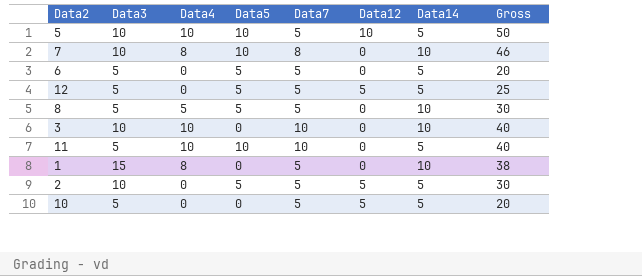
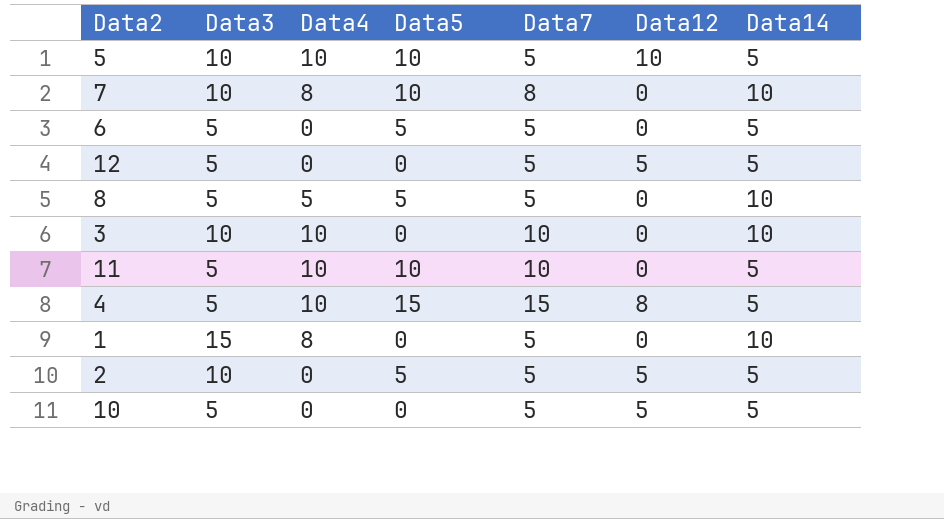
column Gross | formula: [Data3] + [Data4] + [Data5] + [Data7] + [Data12] + [Data14] -> none
12 | Data5: 5 -> 0
row 4: none -> 5 | 10 | 15 | 15 | 8 | 5

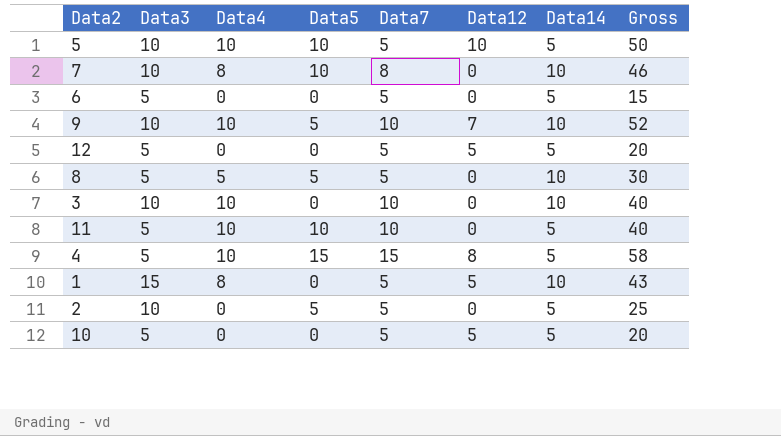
column Gross | formula: none -> [Data3] + [Data4] + [Data5] + [Data7] + [Data12] + [Data14]
6 | Data5: 5 -> 0
row 9: none -> 10 | 10 | 5 | 10 | 7 | 10 | 52
1 | Data12: 0 -> 5
2 | Data12: 5 -> 0

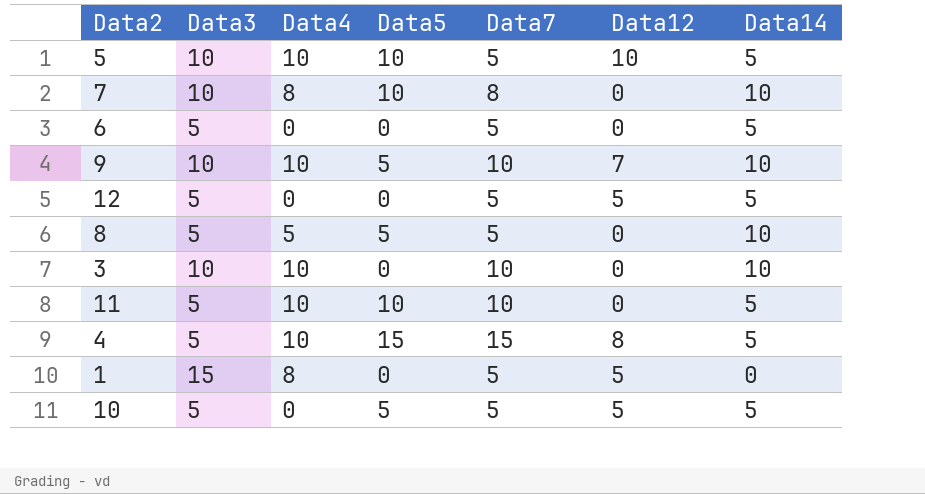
column Gross | formula: [Data3] + [Data4] + [Data5] + [Data7] + [Data12] + [Data14] -> none
row 2: 10 | 0 | 5 | 5 | 0 | 5 | 25 -> none
1 | Data14: 10 -> 0
10 | Data5: 0 -> 5

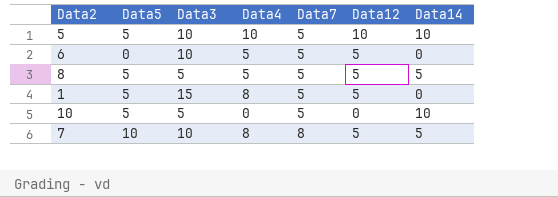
row order: none -> Data7 ascending
column Data5 | position: 4 -> 2
row 9: 10 | 10 | 5 | 10 | 7 | 10 -> none
row 12: 5 | 0 | 0 | 5 | 5 | 5 -> none
row 3: 10 | 10 | 0 | 10 | 0 | 10 -> none
row 11: 5 | 10 | 10 | 10 | 0 | 5 -> none
row 4: 5 | 10 | 15 | 15 | 8 | 5 -> none
5 | Data5: 10 -> 5
5 | Data14: 5 -> 10
6 | Data3: 5 -> 10
6 | Data4: 0 -> 5
6 | Data12: 0 -> 5
6 | Data14: 5 -> 0
8 | Data12: 0 -> 5
8 | Data14: 10 -> 5
1 | Data5: 0 -> 5
10 | Data12: 5 -> 0
10 | Data14: 5 -> 10
7 | Data12: 0 -> 5
7 | Data14: 10 -> 5

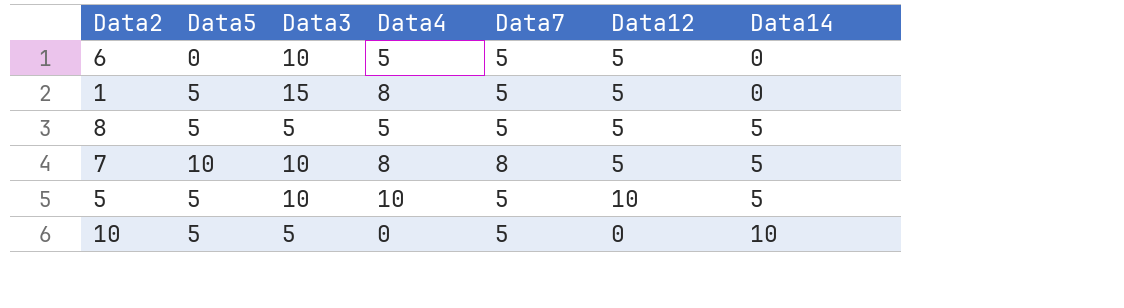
row order: Data7 ascending -> Data14 ascending
5 | Data14: 10 -> 5

